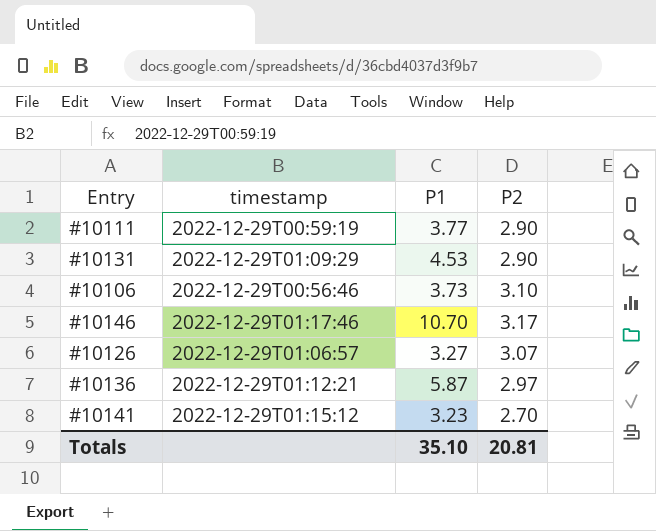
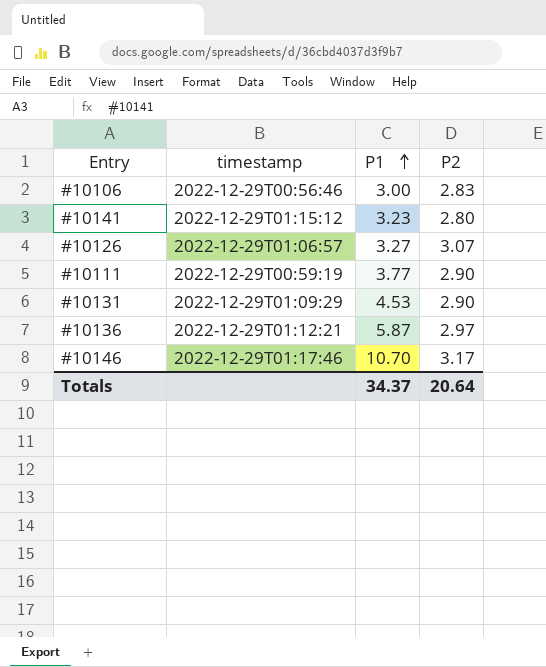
row order: none -> P1 ascending
#10106 | P1: 3.73 -> 3.00
#10106 | P2: 3.10 -> 2.83
#10141 | P2: 2.70 -> 2.80
Totals | P1: 35.10 -> 34.37
Totals | P2: 20.81 -> 20.64

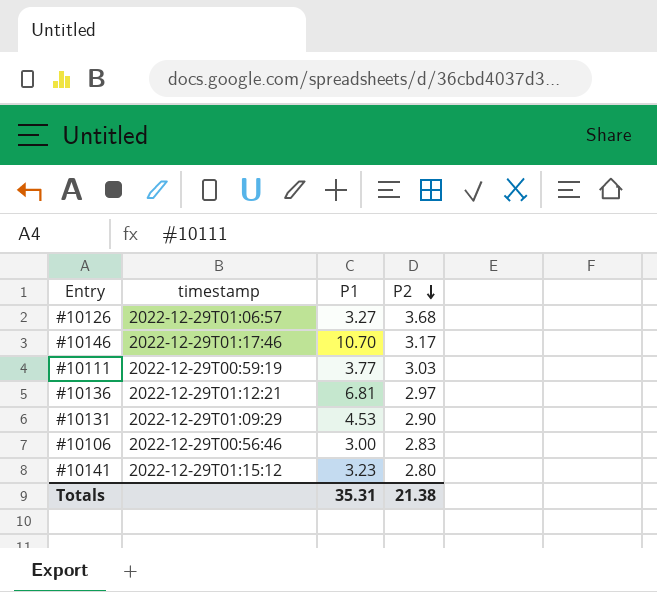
row order: P1 ascending -> P2 descending
#10126 | P2: 3.07 -> 3.68
#10111 | P2: 2.90 -> 3.03
#10136 | P1: 5.87 -> 6.81
Totals | P1: 34.37 -> 35.31
Totals | P2: 20.64 -> 21.38

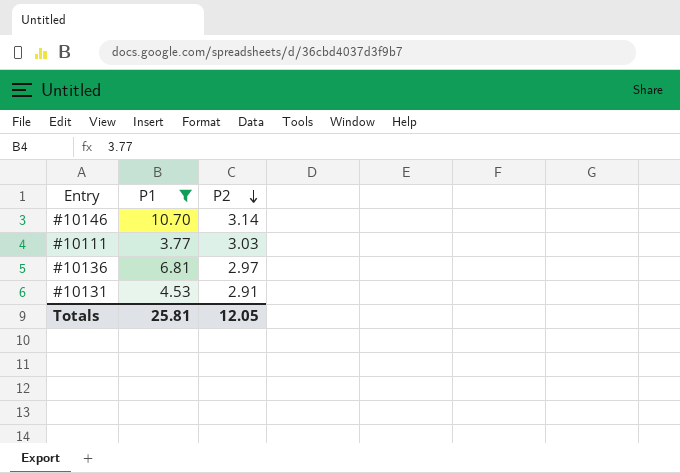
filter: none -> P1 >= 3.77
column timestamp | position: 2 -> none
#10146 | P2: 3.17 -> 3.14
#10131 | P2: 2.90 -> 2.91
Totals | P1: 35.31 -> 25.81
Totals | P2: 21.38 -> 12.05

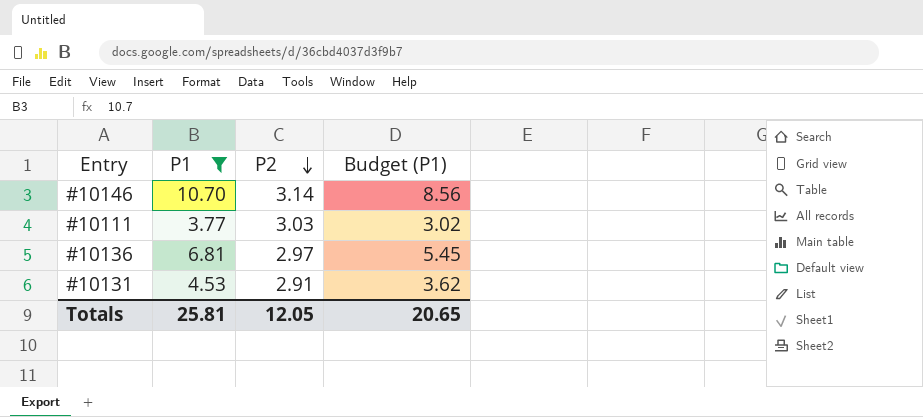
column Budget (P1) | formula: none -> [P1] * 0.8

